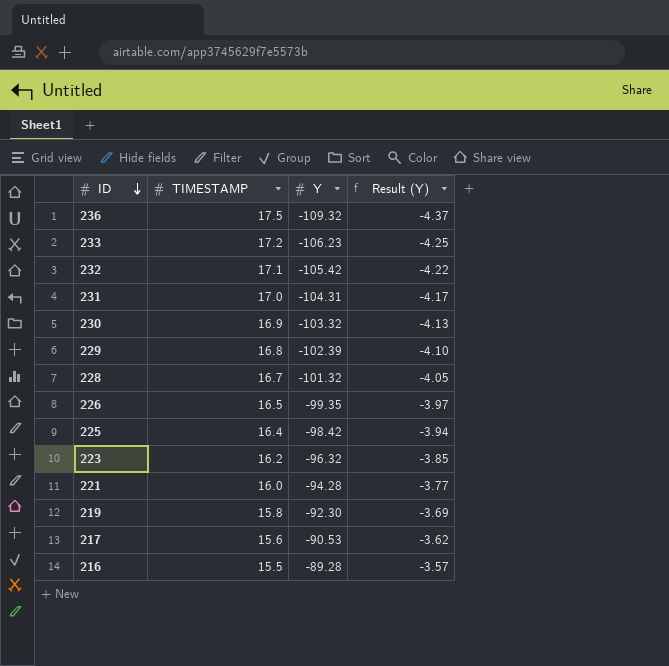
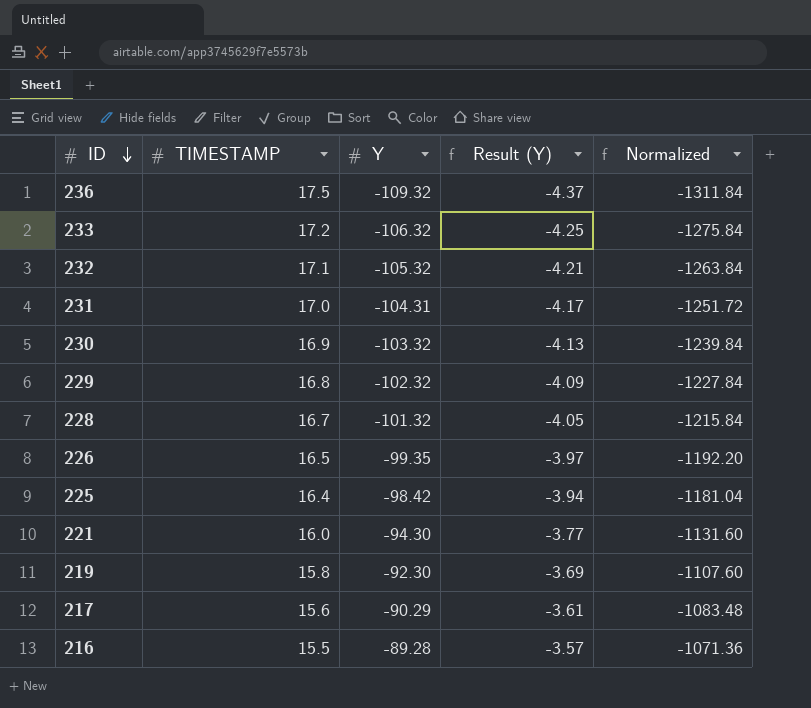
column Normalized | formula: none -> [Y] * 12
row 223: 16.2 | -96.32 | -3.85 -> none
233 | Y: -106.23 -> -106.32
232 | Y: -105.42 -> -105.32
232 | Result (Y): -4.22 -> -4.21
229 | Y: -102.39 -> -102.32
229 | Result (Y): -4.10 -> -4.09
221 | Y: -94.28 -> -94.30
217 | Y: -90.53 -> -90.29
217 | Result (Y): -3.62 -> -3.61

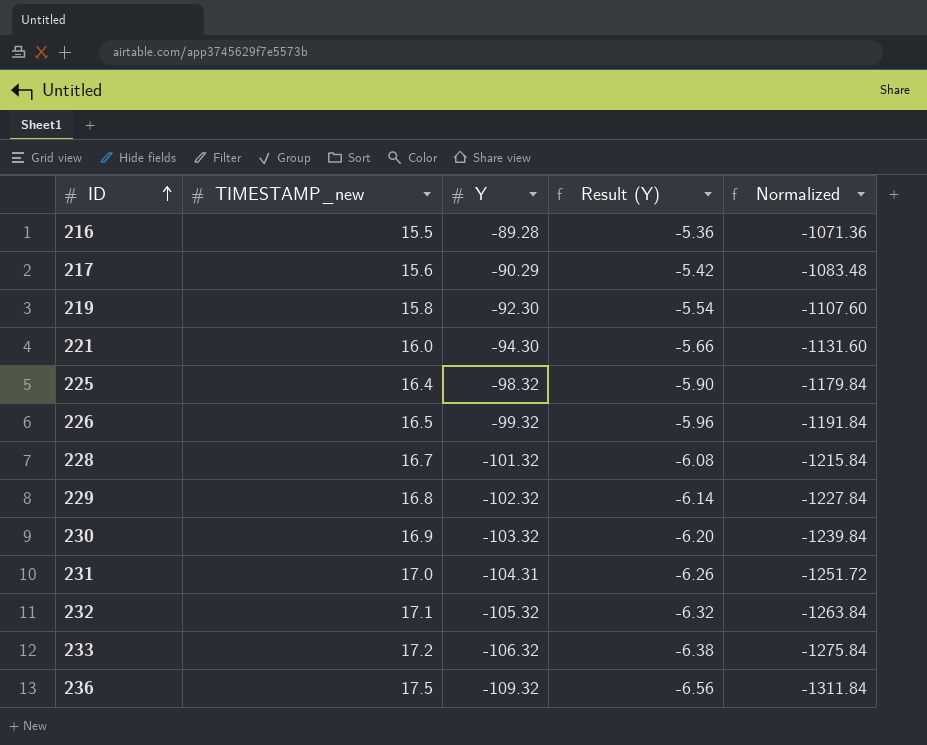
row order: ID descending -> ID ascending
column name: TIMESTAMP -> TIMESTAMP_new
column Result (Y) | formula: [Y] * 0.04 -> [Y] * 0.06
225 | Y: -98.42 -> -98.32
225 | Normalized: -1181.04 -> -1179.84
226 | Y: -99.35 -> -99.32
226 | Normalized: -1192.20 -> -1191.84

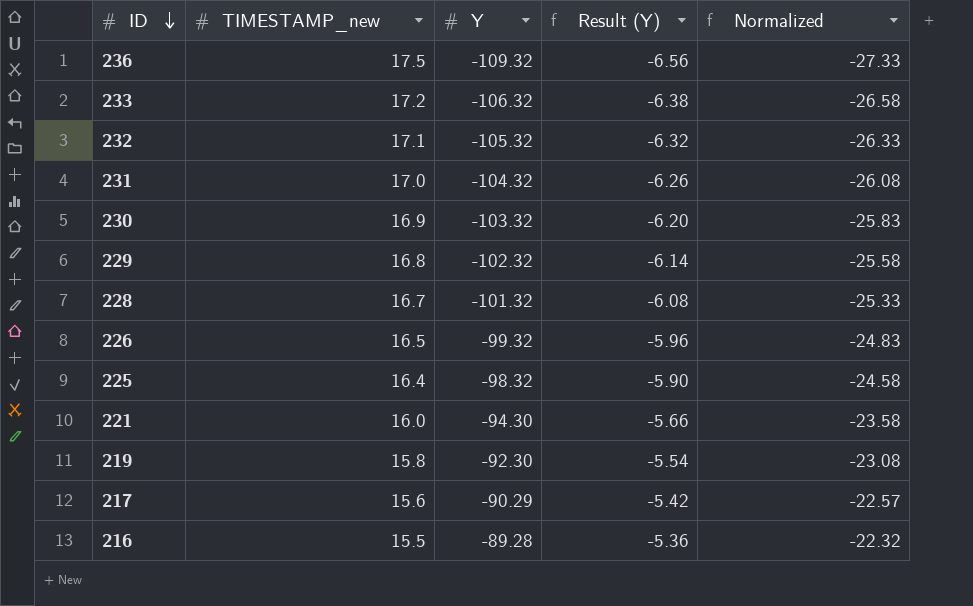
row order: ID ascending -> ID descending
column Normalized | formula: [Y] * 12 -> [Y] * 0.25
231 | Y: -104.31 -> -104.32

